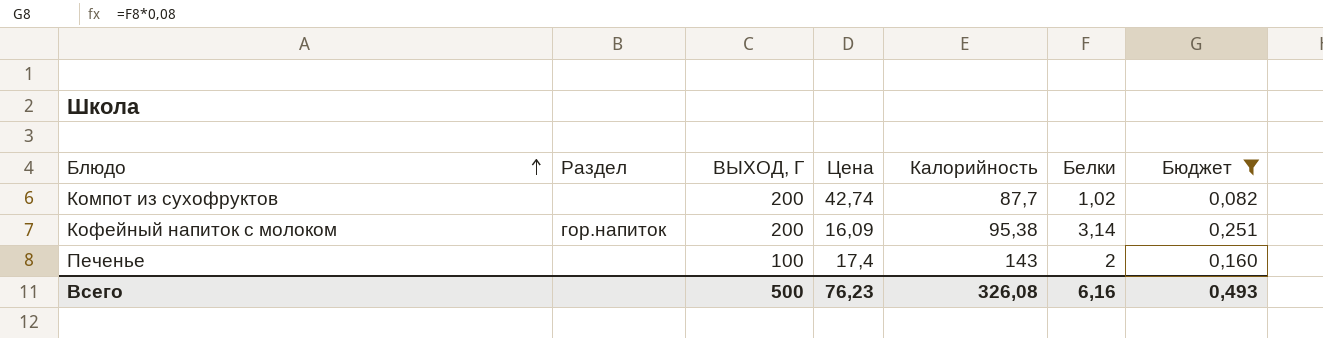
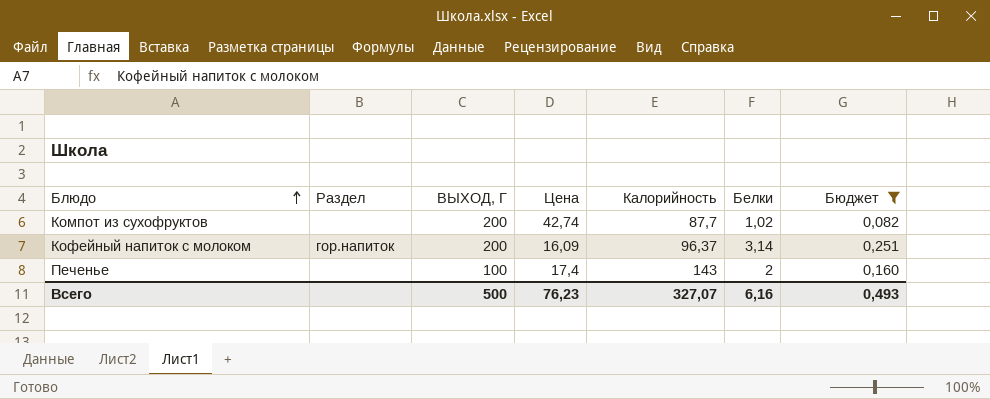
Кофейный напиток с молоком | Калорийность: 95,38 -> 96,37
Всего | Калорийность: 326,08 -> 327,07

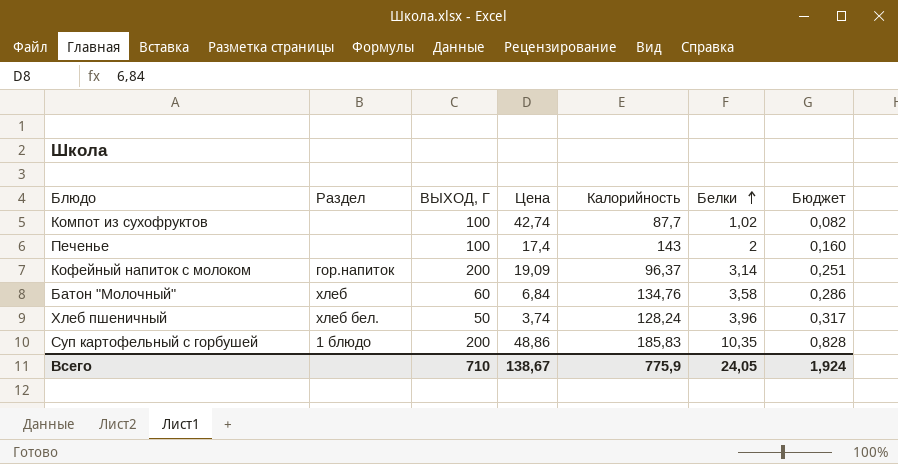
filter: Бюджет <= 0,251 -> none
row order: Блюдо ascending -> Белки ascending
Компот из сухофруктов | ВЫХОД, Г: 200 -> 100
Кофейный напиток с молоком | Цена: 16,09 -> 19,09
Всего | ВЫХОД, Г: 500 -> 710
Всего | Цена: 76,23 -> 138,67
Всего | Калорийность: 327,07 -> 775,9
Всего | Белки: 6,16 -> 24,05
Всего | Бюджет: 0,493 -> 1,924

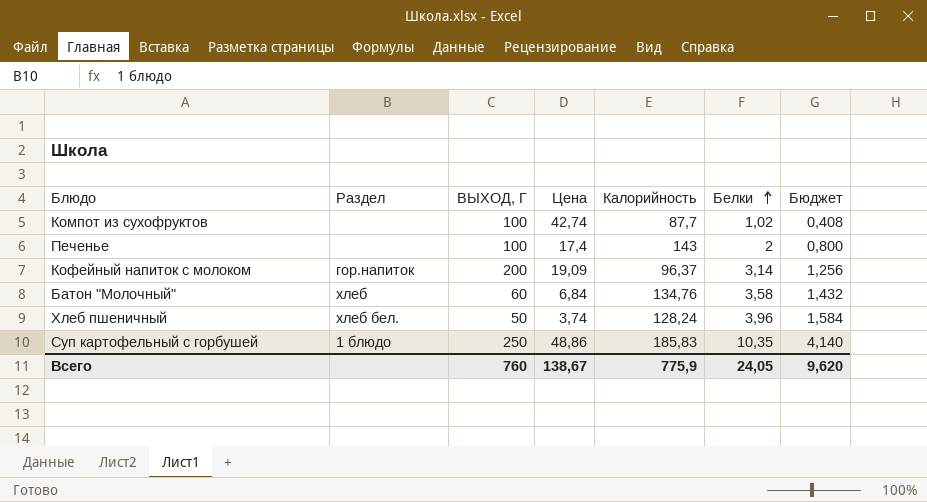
column Бюджет | formula: [Белки] * 0,08 -> [Белки] * 0,4
Суп картофельный с горбушей | ВЫХОД, Г: 200 -> 250
Всего | ВЫХОД, Г: 710 -> 760
Всего | Бюджет: 1,924 -> 9,620

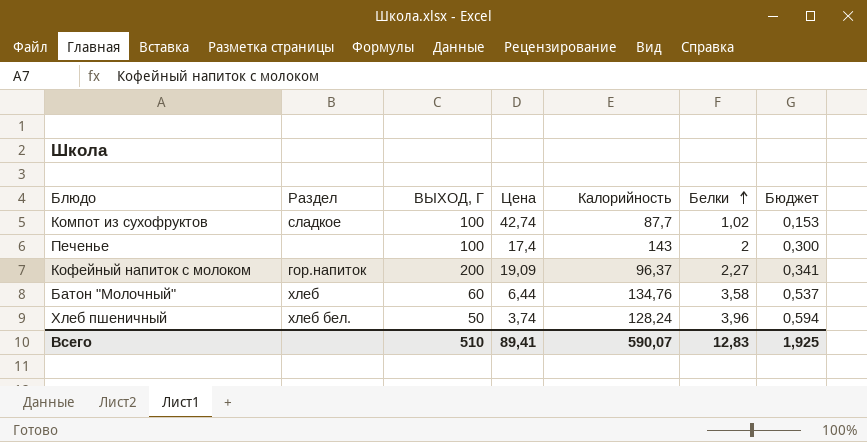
column Бюджет | formula: [Белки] * 0,4 -> [Белки] * 0,15
row Суп картофельный с горбушей: 1 блюдо | 250 | 48,86 | 185,83 | 10,35 | 4,140 -> none
Компот из сухофруктов | Раздел: none -> сладкое
Кофейный напиток с молоком | Белки: 3,14 -> 2,27
Батон "Молочный" | Цена: 6,84 -> 6,44
Всего | ВЫХОД, Г: 760 -> 510
Всего | Цена: 138,67 -> 89,41
Всего | Калорийность: 775,9 -> 590,07
Всего | Белки: 24,05 -> 12,83
Всего | Бюджет: 9,620 -> 1,925

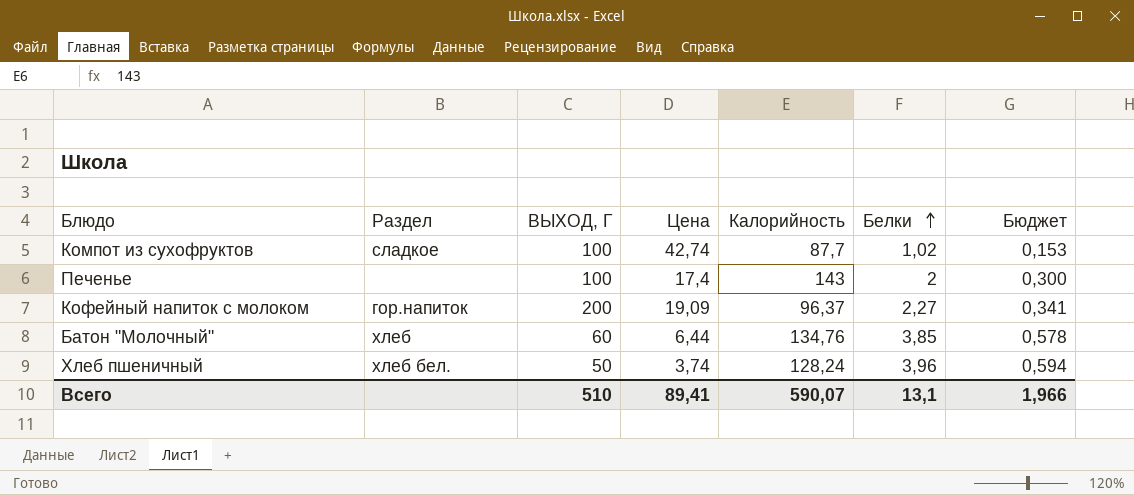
Батон "Молочный" | Белки: 3,58 -> 3,85
Батон "Молочный" | Бюджет: 0,537 -> 0,578
Всего | Белки: 12,83 -> 13,1
Всего | Бюджет: 1,925 -> 1,966

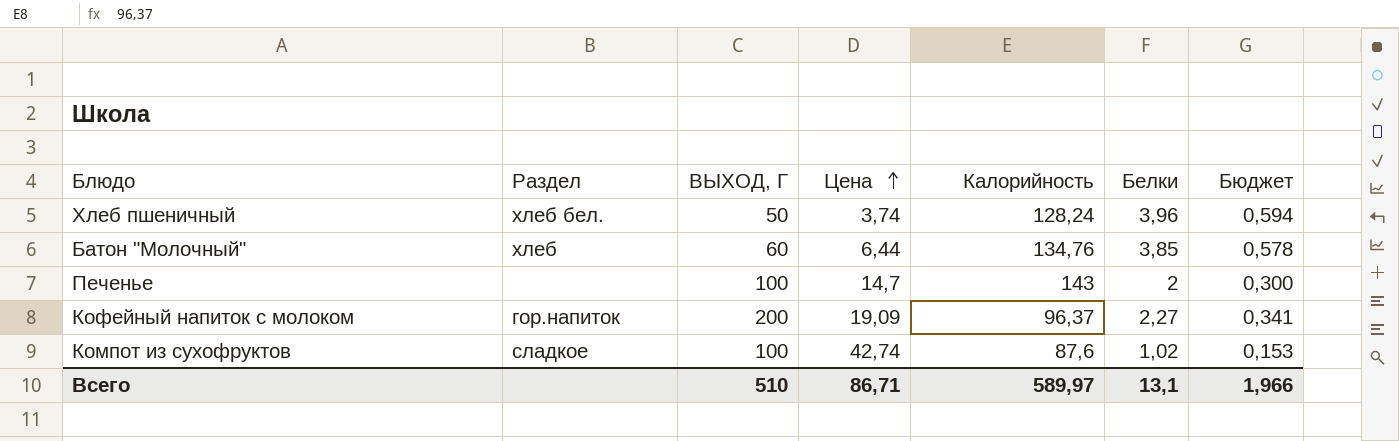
row order: Белки ascending -> Цена ascending
Печенье | Цена: 17,4 -> 14,7
Компот из сухофруктов | Калорийность: 87,7 -> 87,6
Всего | Цена: 89,41 -> 86,71
Всего | Калорийность: 590,07 -> 589,97

